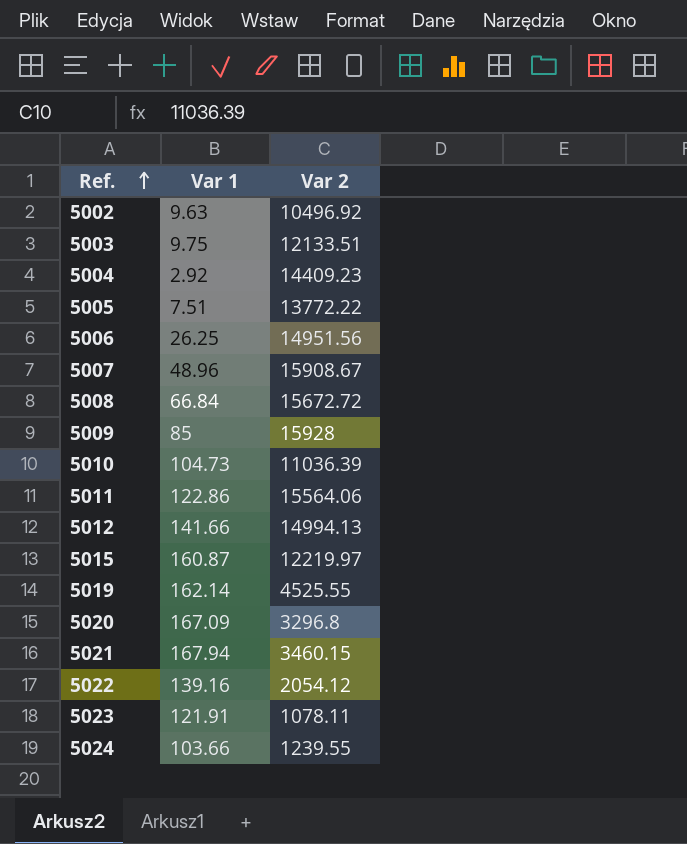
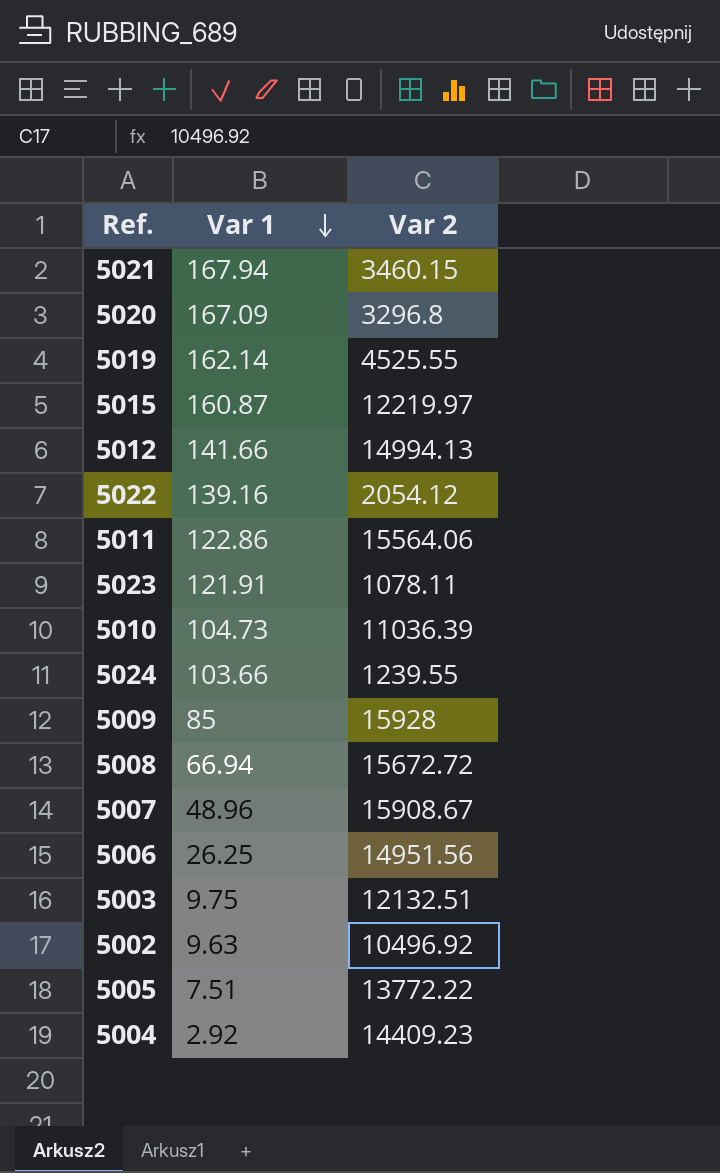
row order: Ref. ascending -> Var 1 descending
5008 | Var 1: 66.84 -> 66.94
5003 | Var 2: 12133.51 -> 12132.51

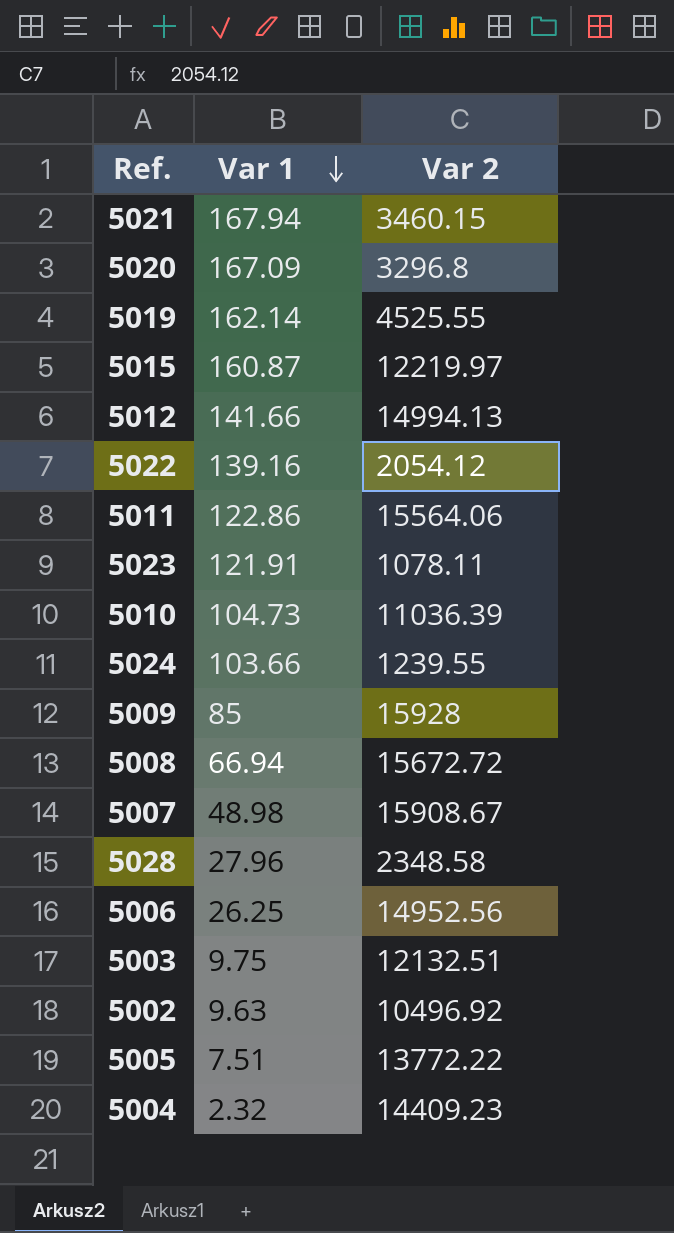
5007 | Var 1: 48.96 -> 48.98
row 5028: none -> 27.96 | 2348.58
5006 | Var 2: 14951.56 -> 14952.56
5004 | Var 1: 2.92 -> 2.32

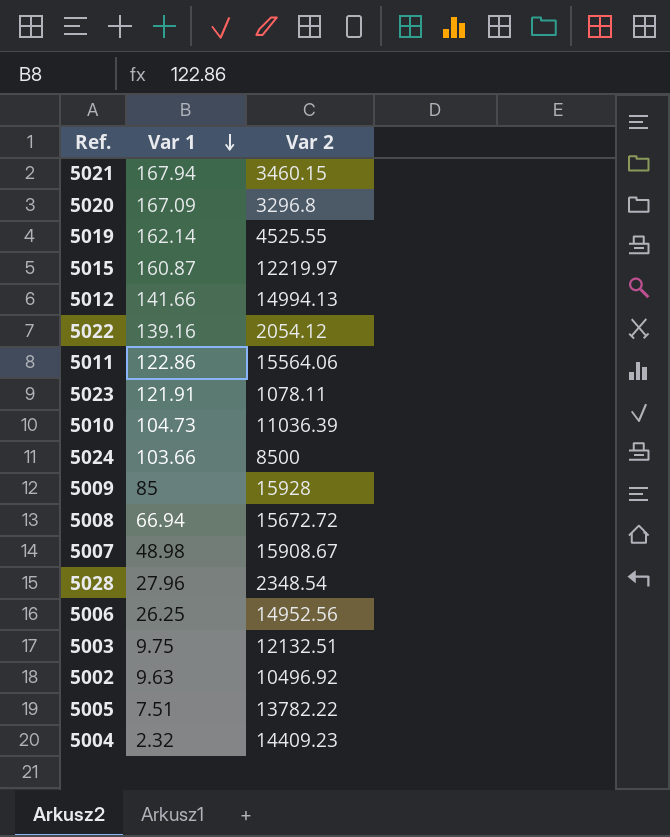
5024 | Var 2: 1239.55 -> 8500
5028 | Var 2: 2348.58 -> 2348.54
5005 | Var 2: 13772.22 -> 13782.22

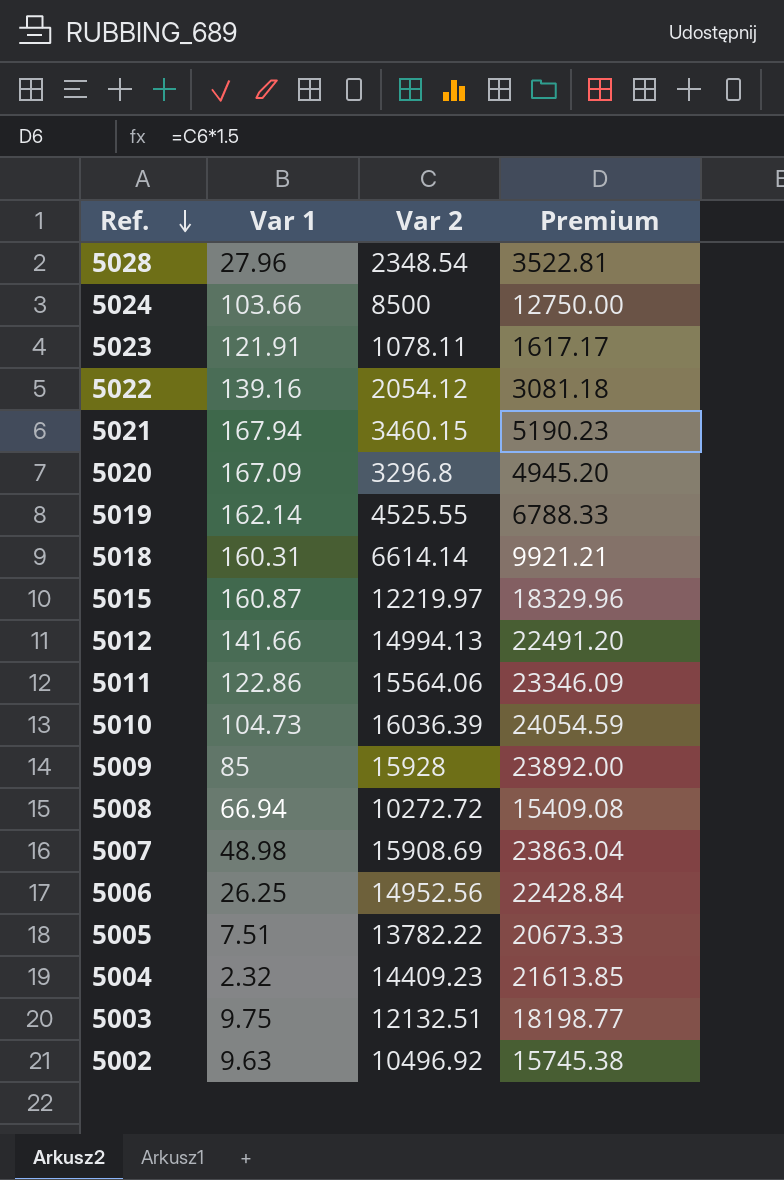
row order: Var 1 descending -> Ref. descending
column Premium | formula: none -> [Var 2] * 1.5
row 5018: none -> 160.31 | 6614.14 | 9921.21
5010 | Var 2: 11036.39 -> 16036.39
5008 | Var 2: 15672.72 -> 10272.72
5007 | Var 2: 15908.67 -> 15908.69

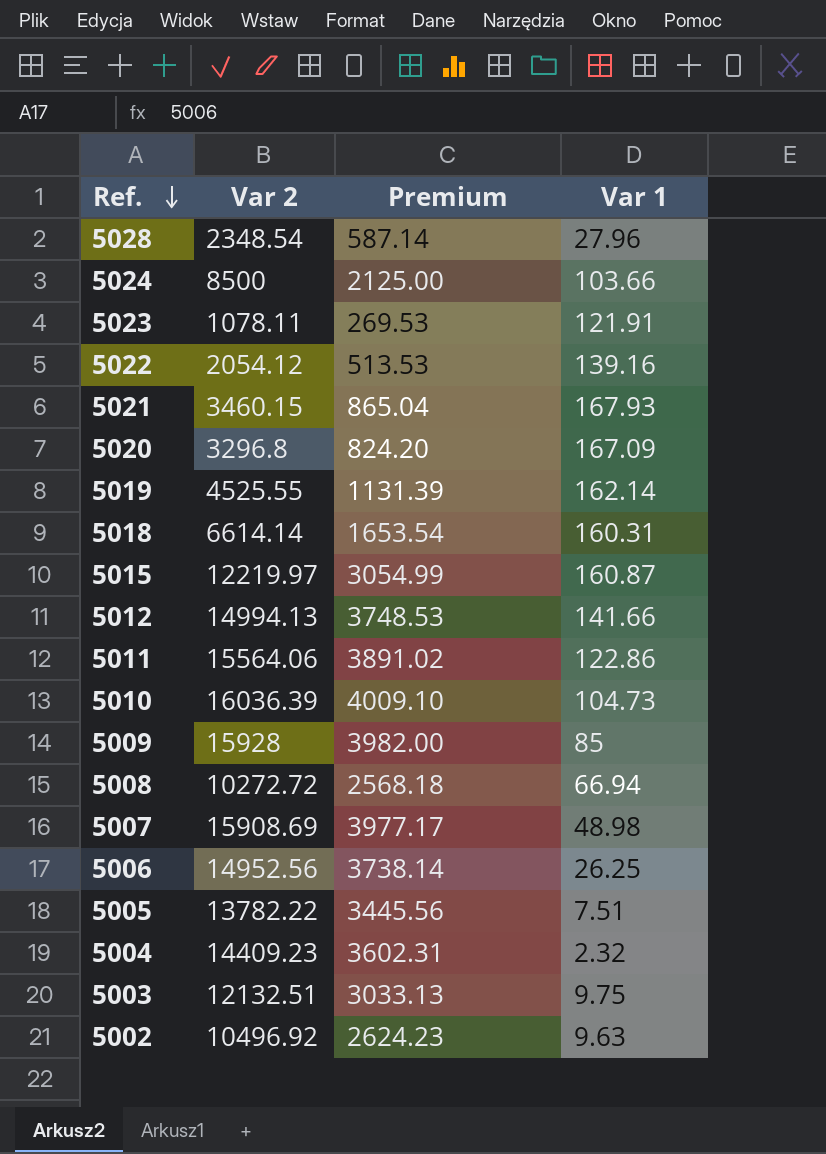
column Premium | formula: [Var 2] * 1.5 -> [Var 2] * 0.25
column Var 1 | position: 2 -> 4
5021 | Var 1: 167.94 -> 167.93

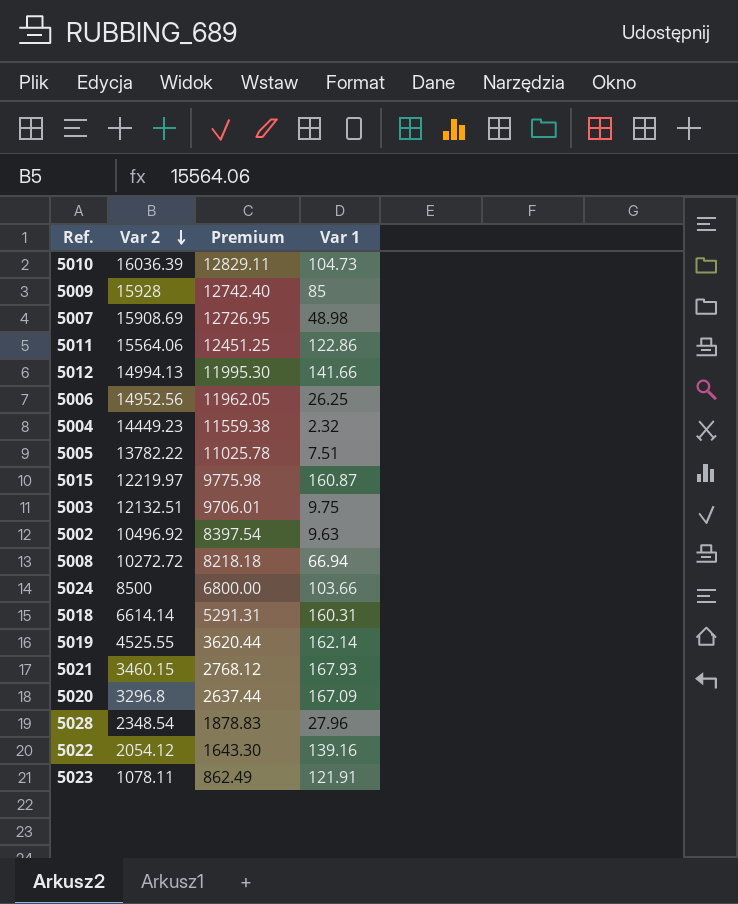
row order: Ref. descending -> Var 2 descending
column Premium | formula: [Var 2] * 0.25 -> [Var 2] * 0.8
5004 | Var 2: 14409.23 -> 14449.23

